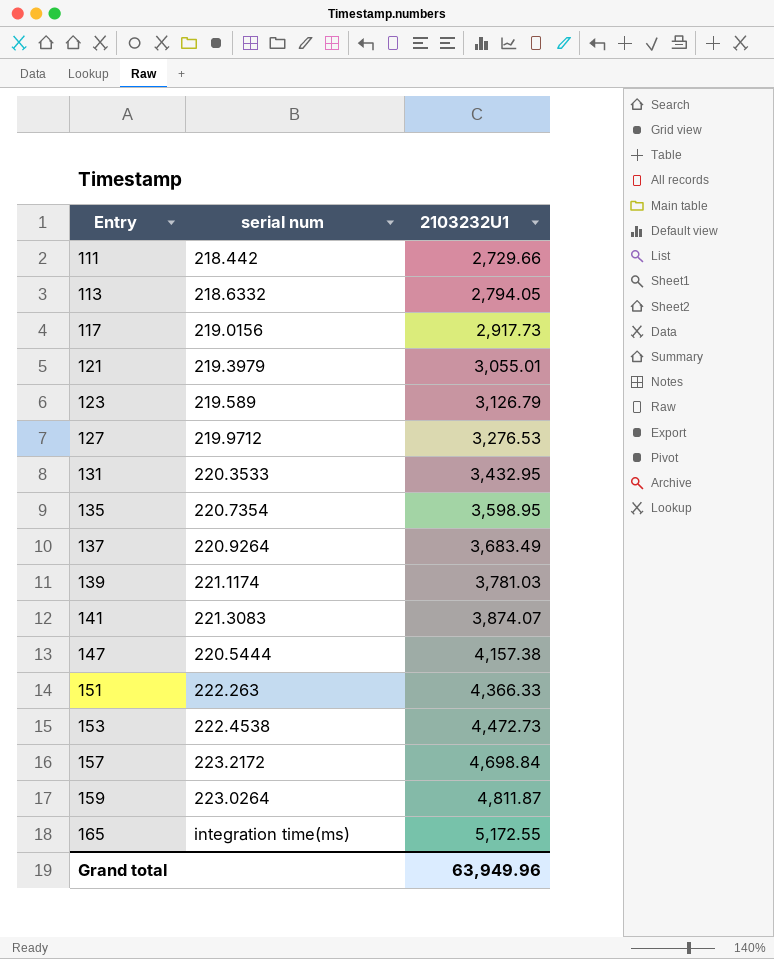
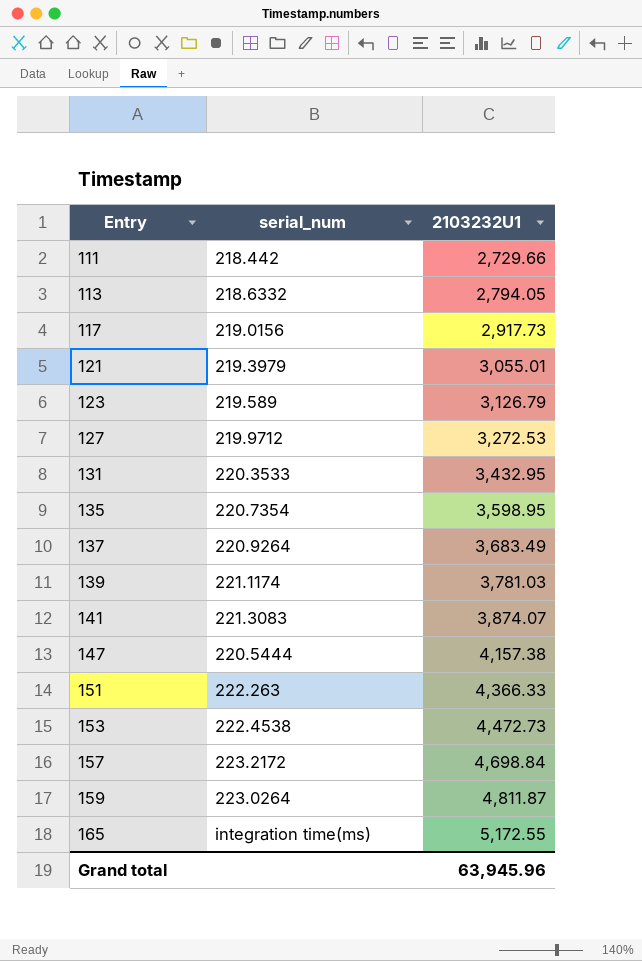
column name: serial num -> serial_num
127 | 2103232U1: 3,276.53 -> 3,272.53
Grand total | 2103232U1: 63,949.96 -> 63,945.96

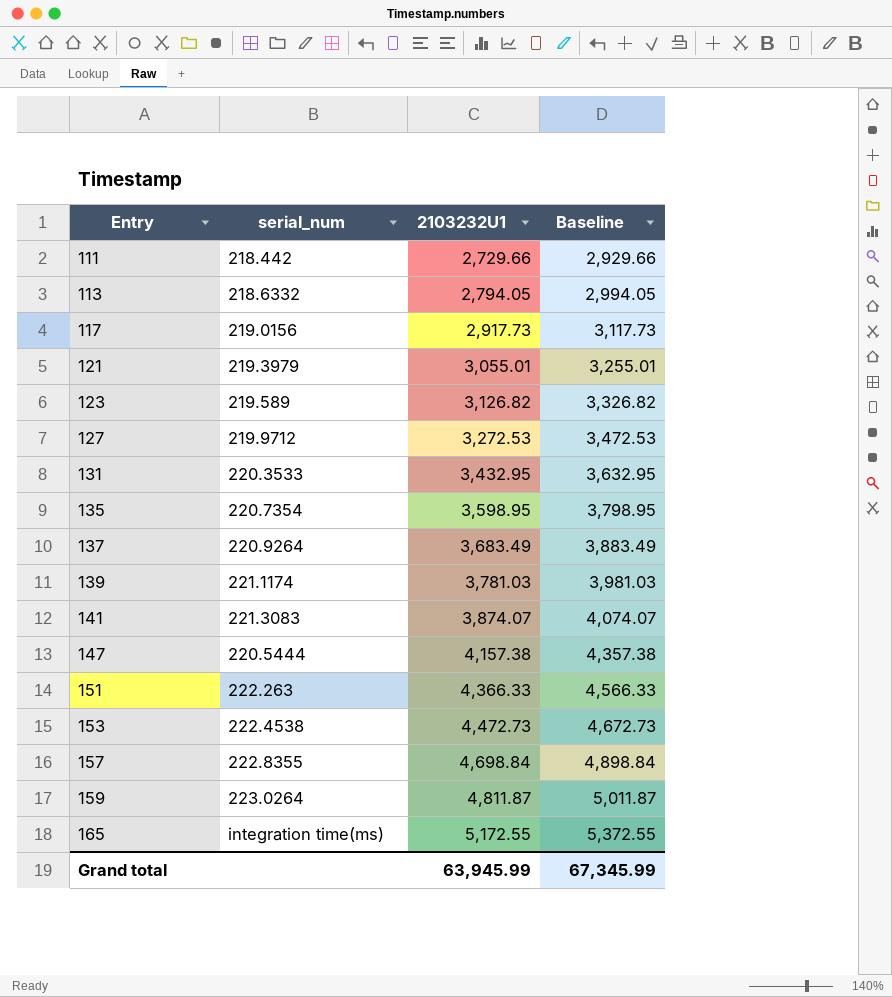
column Baseline | formula: none -> [2103232U1] + 200
123 | 2103232U1: 3,126.79 -> 3,126.82
157 | serial_num: 223.2172 -> 222.8355
Grand total | 2103232U1: 63,945.96 -> 63,945.99

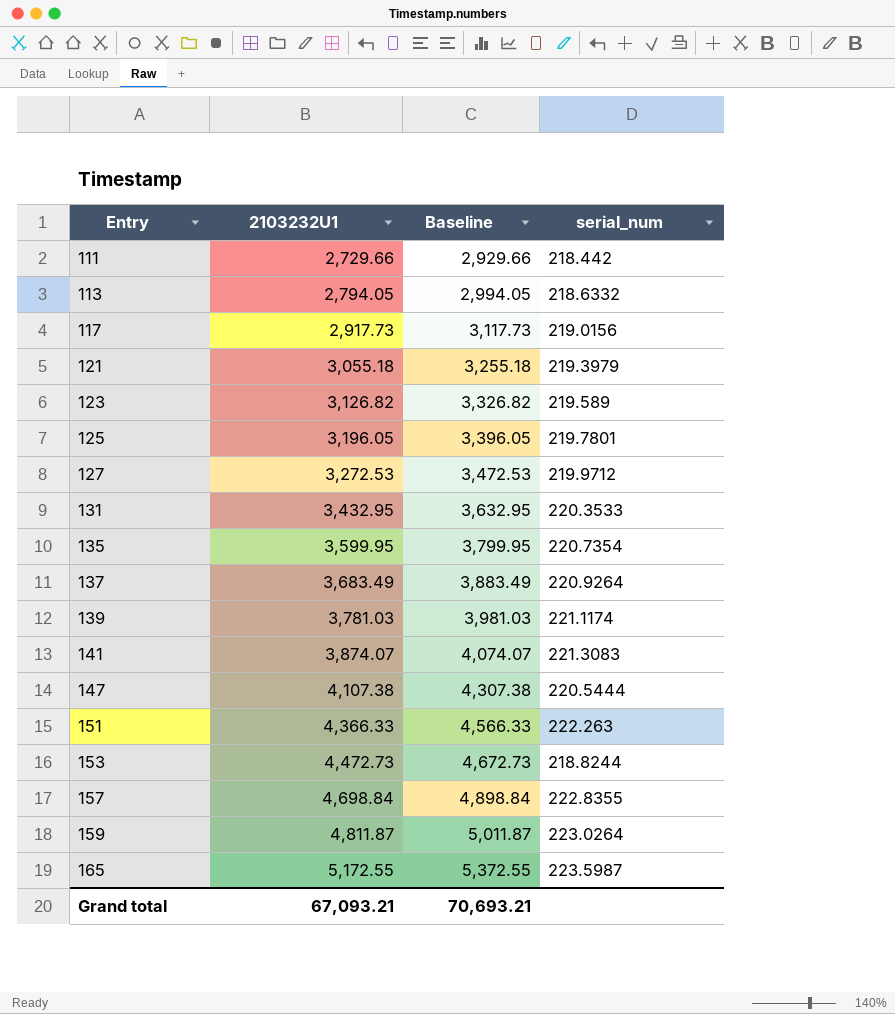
column serial_num | position: 2 -> 4
121 | 2103232U1: 3,055.01 -> 3,055.18
121 | Baseline: 3,255.01 -> 3,255.18
row 125: none -> 3,196.05 | 3,396.05 | 219.7801
135 | 2103232U1: 3,598.95 -> 3,599.95
135 | Baseline: 3,798.95 -> 3,799.95
147 | 2103232U1: 4,157.38 -> 4,107.38
147 | Baseline: 4,357.38 -> 4,307.38
153 | serial_num: 222.4538 -> 218.8244
165 | serial_num: integration time(ms) -> 223.5987
Grand total | 2103232U1: 63,945.99 -> 67,093.21
Grand total | Baseline: 67,345.99 -> 70,693.21

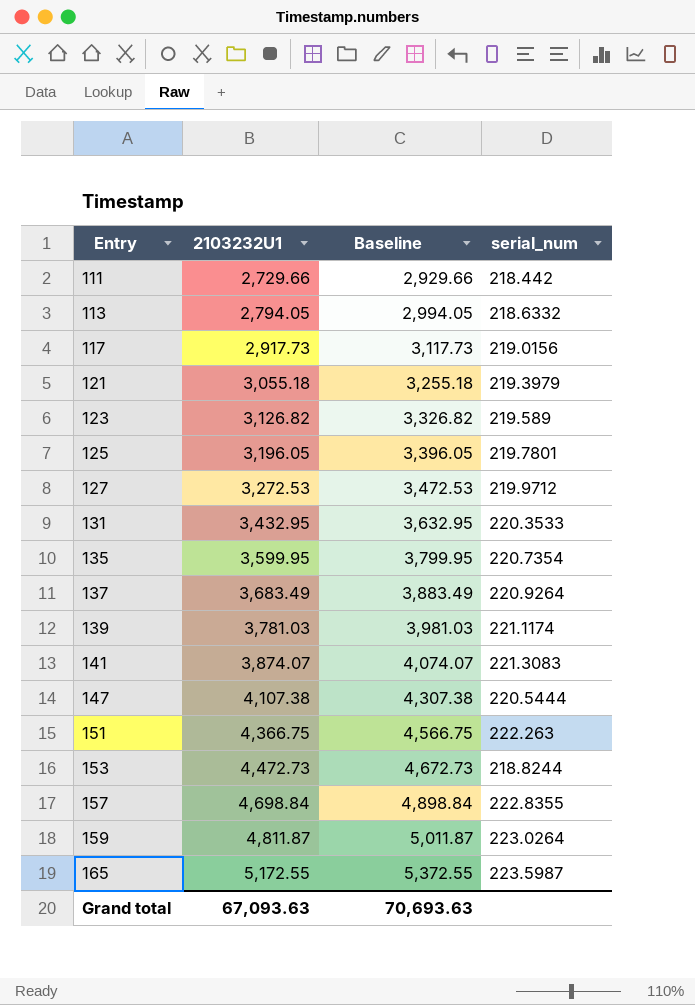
151 | 2103232U1: 4,366.33 -> 4,366.75
151 | Baseline: 4,566.33 -> 4,566.75
Grand total | 2103232U1: 67,093.21 -> 67,093.63
Grand total | Baseline: 70,693.21 -> 70,693.63

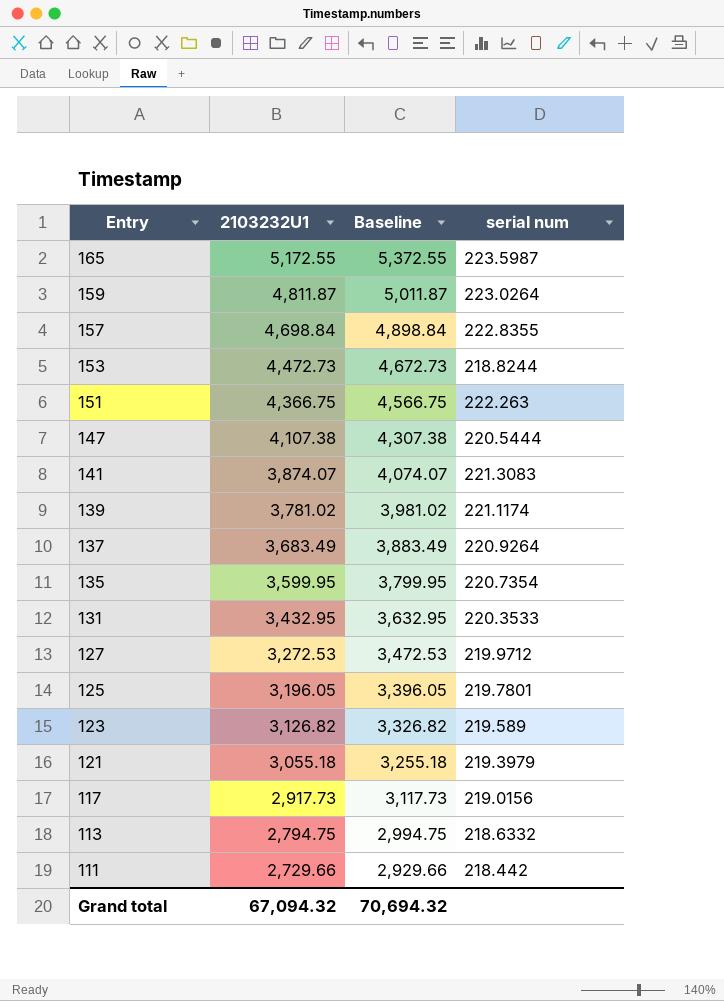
row order: Entry ascending -> Entry descending
column name: serial_num -> serial num
139 | 2103232U1: 3,781.03 -> 3,781.02
139 | Baseline: 3,981.03 -> 3,981.02
113 | 2103232U1: 2,794.05 -> 2,794.75
113 | Baseline: 2,994.05 -> 2,994.75
Grand total | 2103232U1: 67,093.63 -> 67,094.32
Grand total | Baseline: 70,693.63 -> 70,694.32

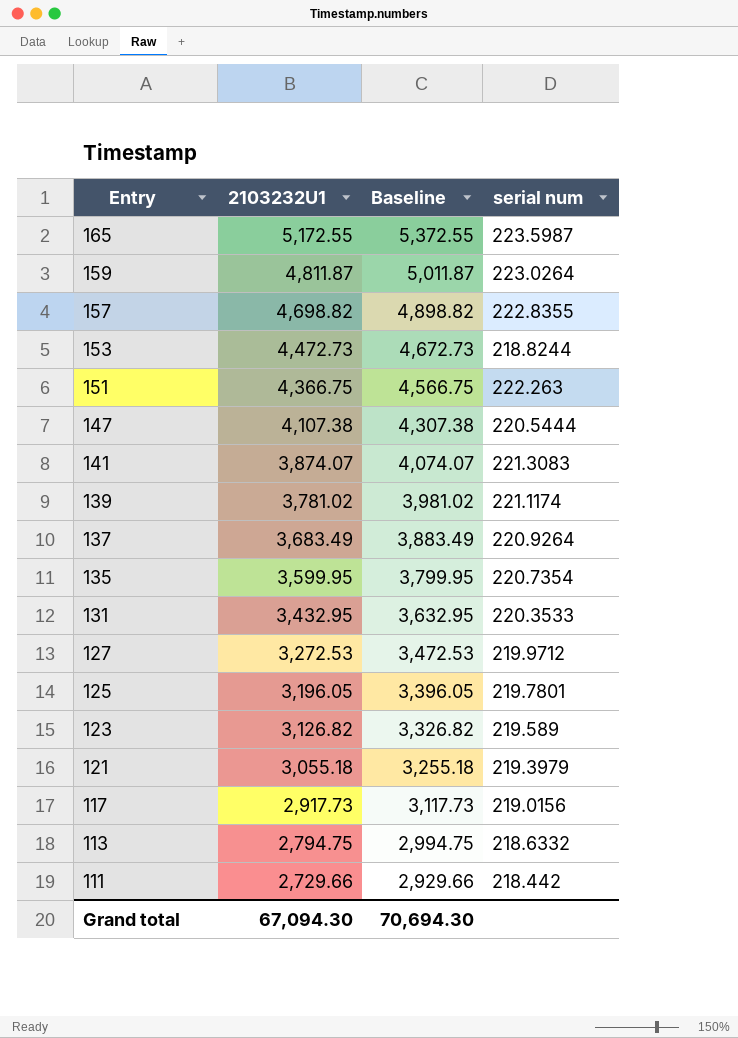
157 | 2103232U1: 4,698.84 -> 4,698.82
157 | Baseline: 4,898.84 -> 4,898.82
Grand total | 2103232U1: 67,094.32 -> 67,094.30
Grand total | Baseline: 70,694.32 -> 70,694.30

